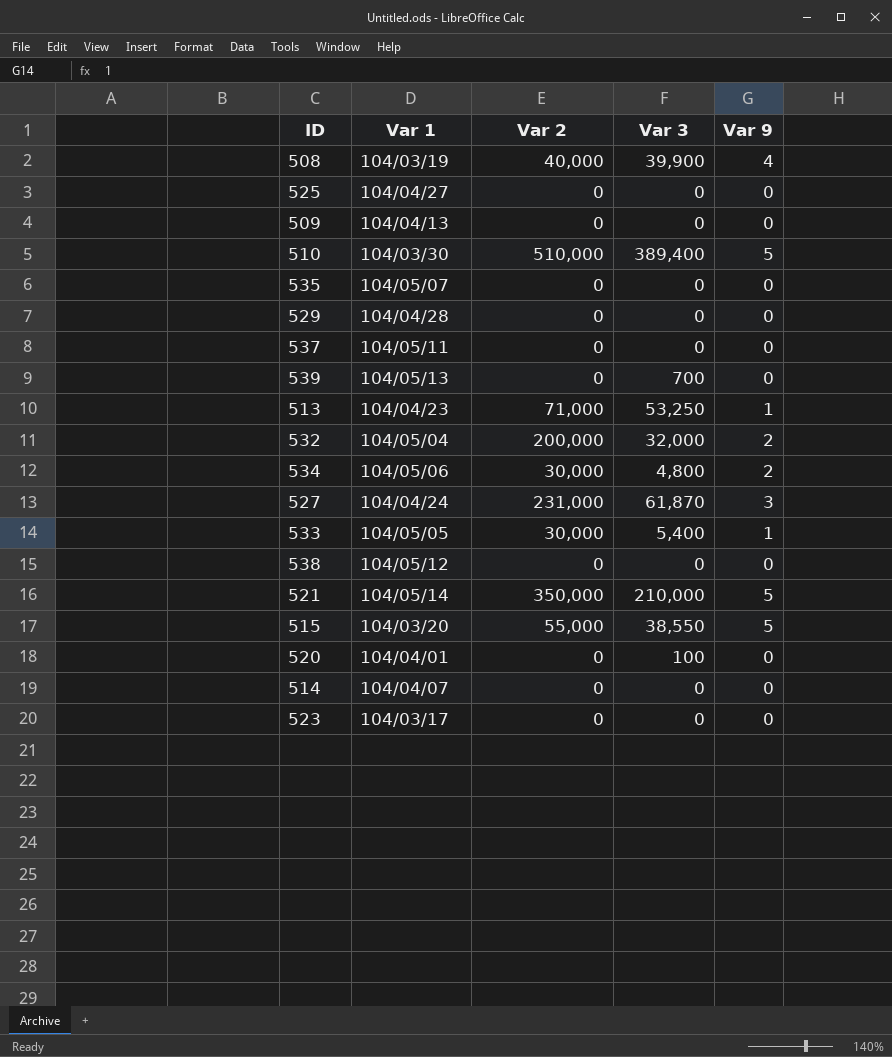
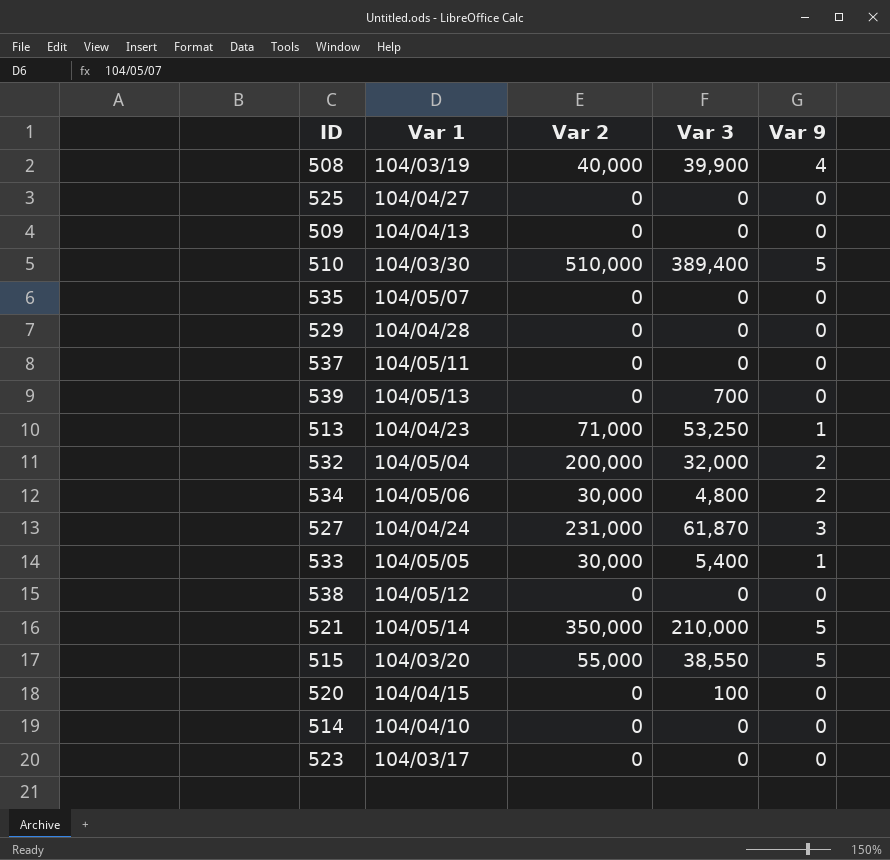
520 | Var 1: 104/04/01 -> 104/04/15
514 | Var 1: 104/04/07 -> 104/04/10

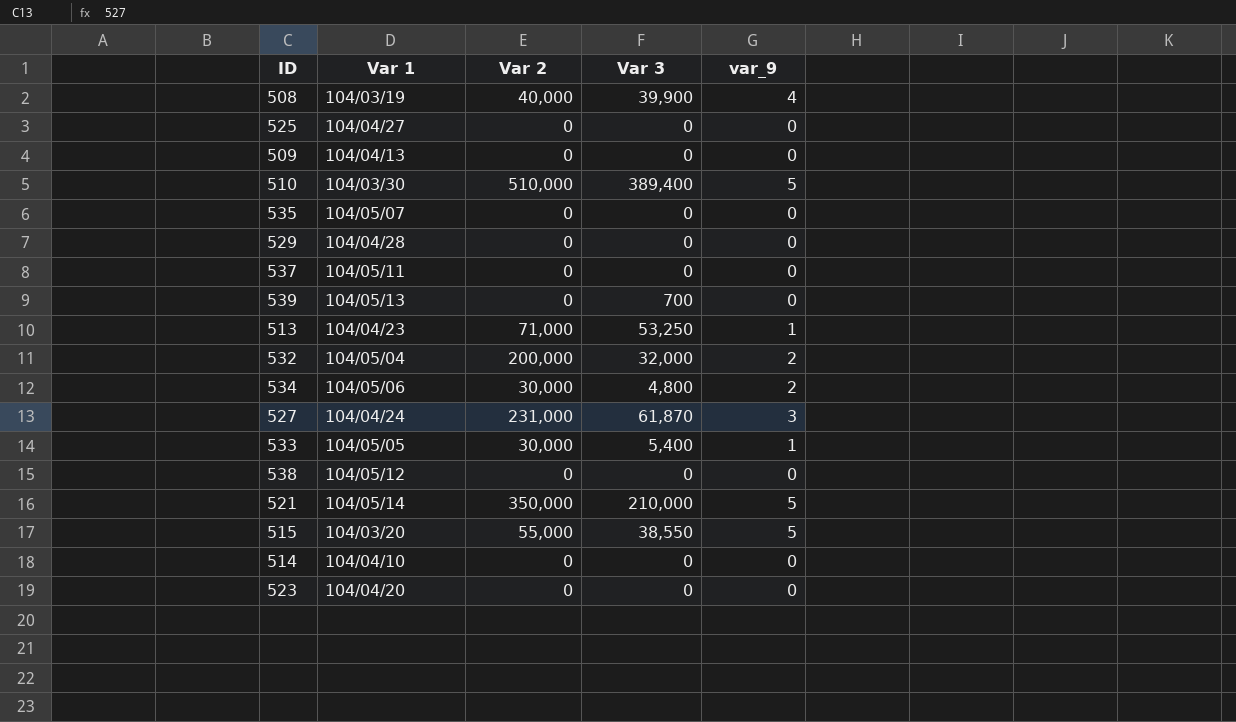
column name: Var 9 -> var_9
row 520: 104/04/15 | 0 | 100 | 0 -> none
523 | Var 1: 104/03/17 -> 104/04/20

